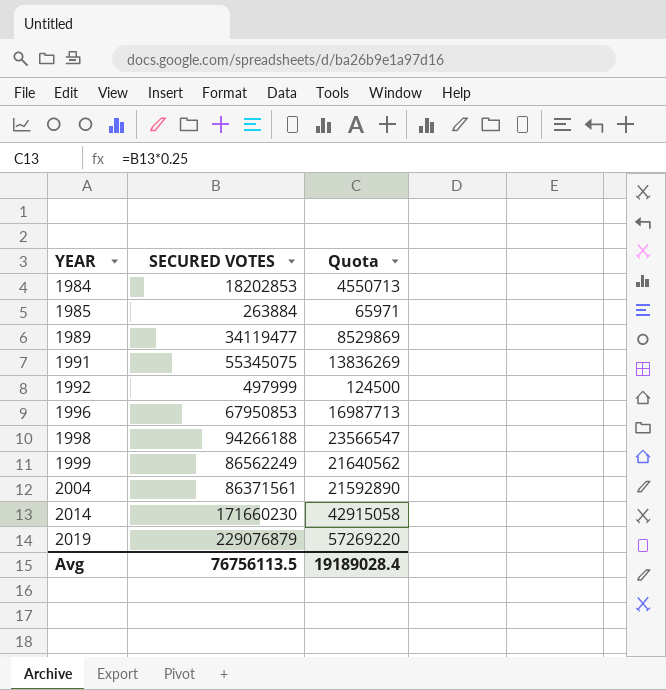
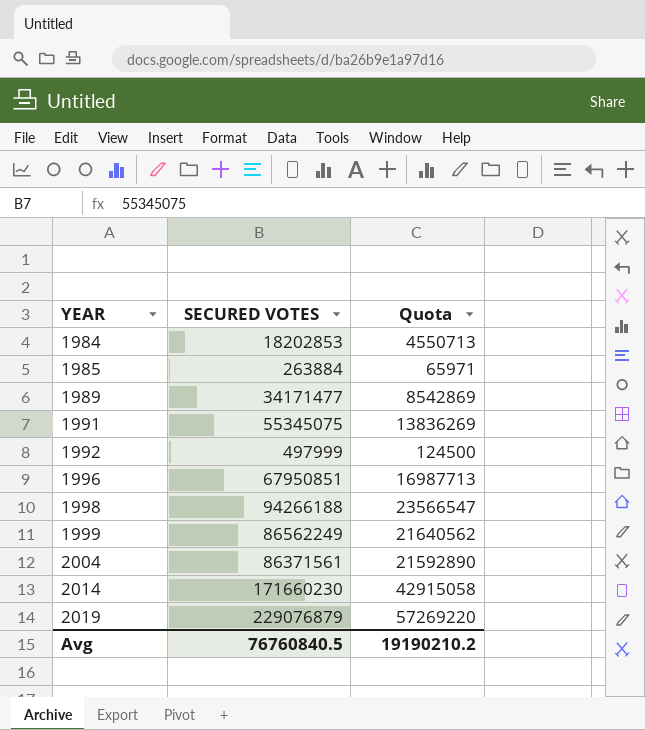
1989 | SECURED VOTES: 34119477 -> 34171477
1989 | Quota: 8529869 -> 8542869
1996 | SECURED VOTES: 67950853 -> 67950851
Avg | SECURED VOTES: 76756113.5 -> 76760840.5
Avg | Quota: 19189028.4 -> 19190210.2

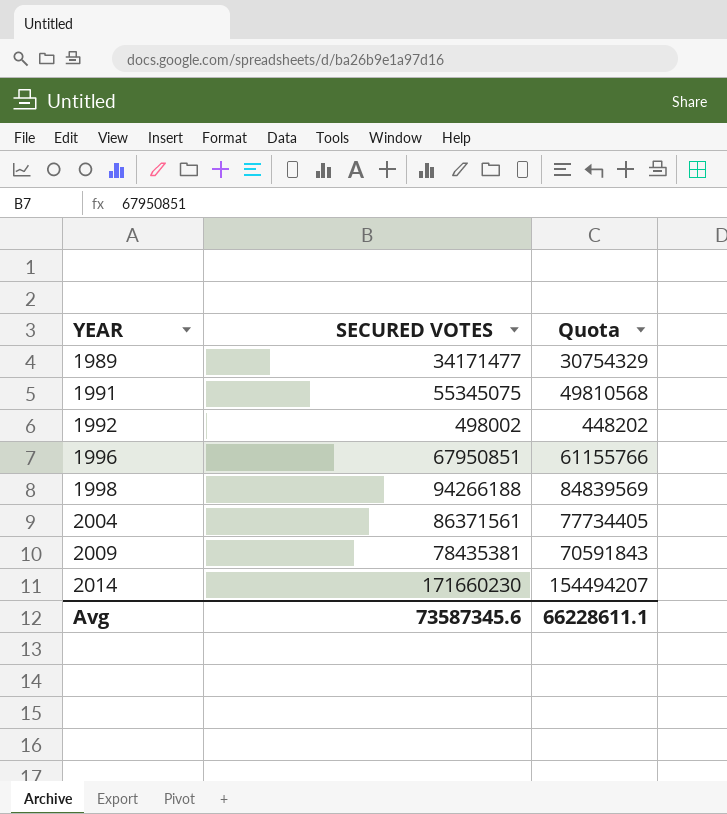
column Quota | formula: [SECURED VOTES] * 0.25 -> [SECURED VOTES] * 0.9
row 1984: 18202853 | 4550713 -> none
row 1985: 263884 | 65971 -> none
row 1999: 86562249 | 21640562 -> none
row 2019: 229076879 | 57269220 -> none
1992 | SECURED VOTES: 497999 -> 498002
row 2009: none -> 78435381 | 70591843
Avg | SECURED VOTES: 76760840.5 -> 73587345.6
Avg | Quota: 19190210.2 -> 66228611.1

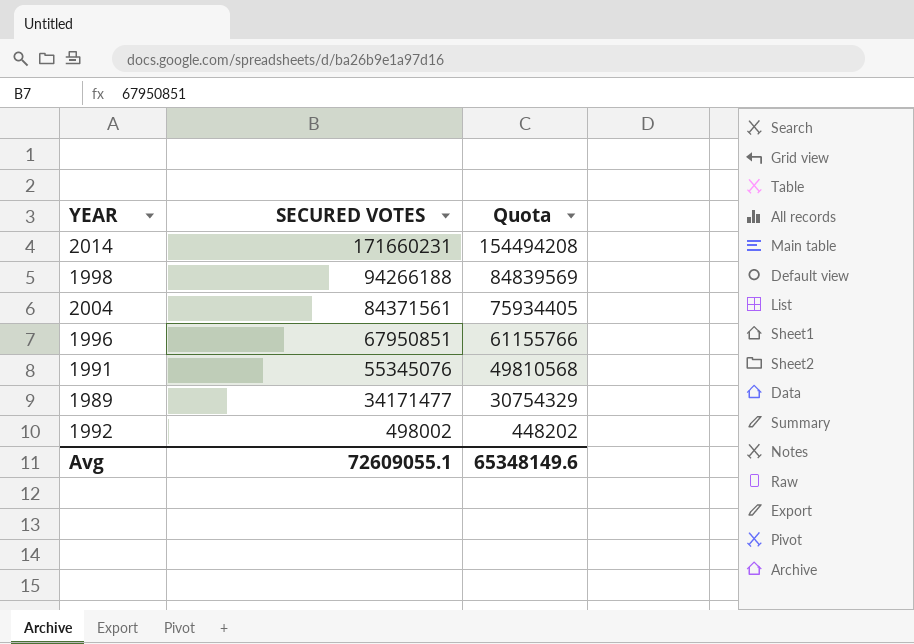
row order: YEAR ascending -> SECURED VOTES descending
row 2009: 78435381 | 70591843 -> none
2014 | SECURED VOTES: 171660230 -> 171660231
2014 | Quota: 154494207 -> 154494208
2004 | SECURED VOTES: 86371561 -> 84371561
2004 | Quota: 77734405 -> 75934405
1991 | SECURED VOTES: 55345075 -> 55345076
Avg | SECURED VOTES: 73587345.6 -> 72609055.1
Avg | Quota: 66228611.1 -> 65348149.6

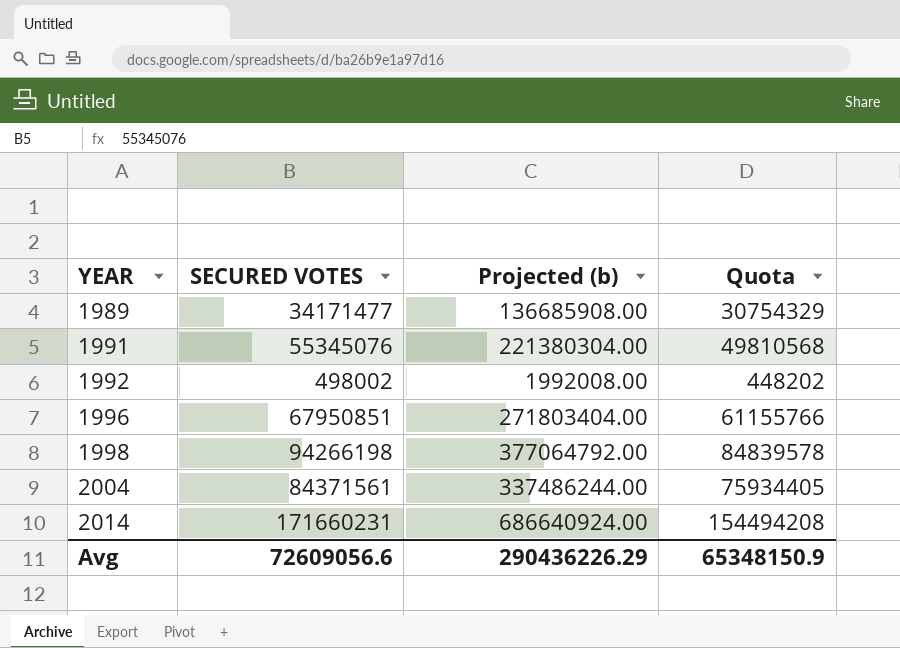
row order: SECURED VOTES descending -> YEAR ascending
column Projected (b) | formula: none -> [SECURED VOTES] * 4
1998 | SECURED VOTES: 94266188 -> 94266198
1998 | Quota: 84839569 -> 84839578
Avg | SECURED VOTES: 72609055.1 -> 72609056.6
Avg | Quota: 65348149.6 -> 65348150.9

